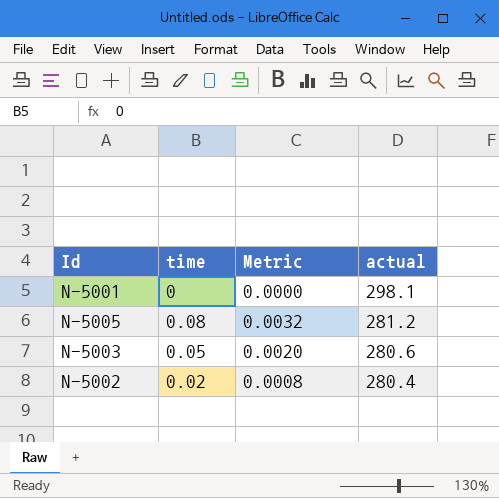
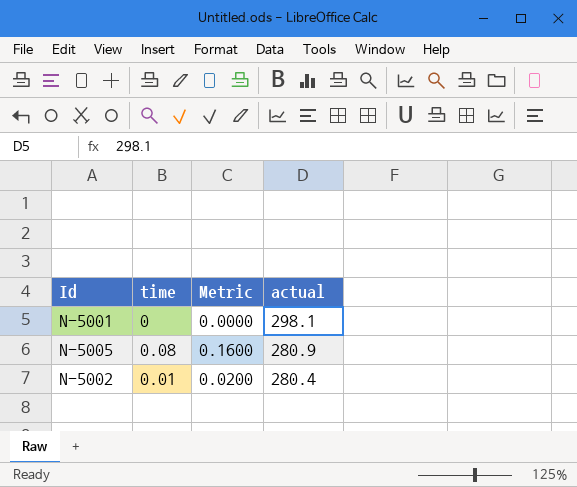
column Metric | formula: [time] * 0.04 -> [time] * 2
row N-5003: 0.05 | 0.0020 | 280.6 -> none
N-5005 | actual: 281.2 -> 280.9
N-5002 | time: 0.02 -> 0.01

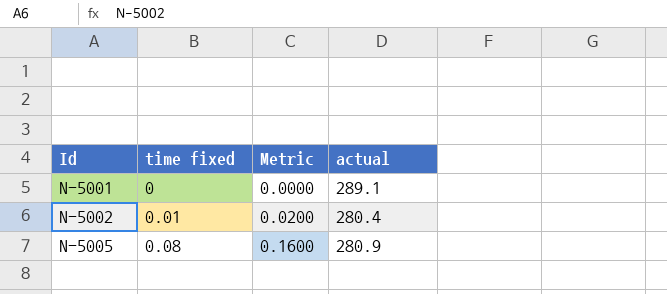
row order: actual descending -> Id ascending
column name: time -> time fixed
N-5001 | actual: 298.1 -> 289.1

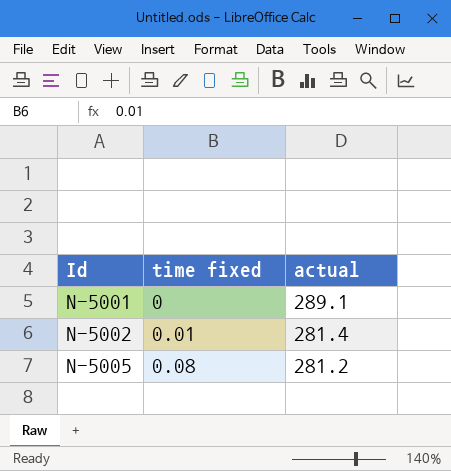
column Metric | formula: [time fixed] * 2 -> none
N-5002 | actual: 280.4 -> 281.4
N-5005 | actual: 280.9 -> 281.2

